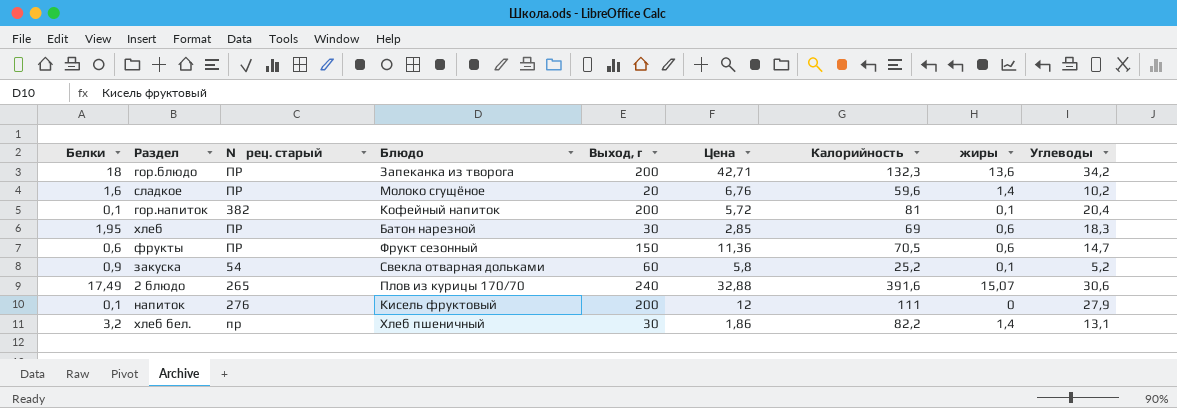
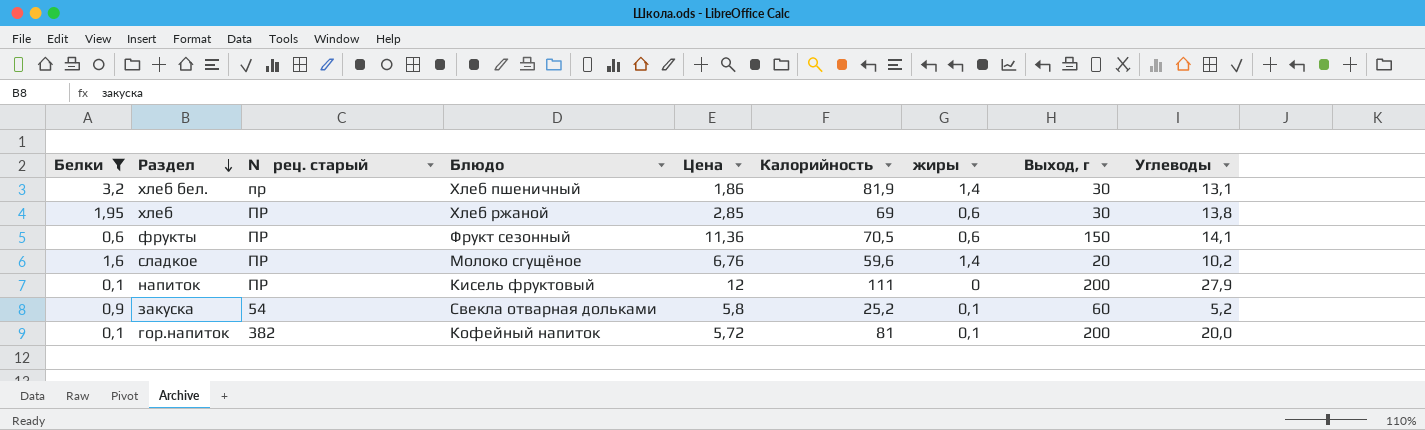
filter: none -> Белки <= 3,2
row order: none -> Раздел descending
column Выход, г | position: 5 -> 8
хлеб бел. | Калорийность: 82,2 -> 81,9
хлеб | Блюдо: Батон нарезной -> Хлеб ржаной
хлеб | Углеводы: 18,3 -> 13,8
фрукты | Углеводы: 14,7 -> 14,1
напиток | № рец. старый: 276 -> ПР
гор.напиток | Углеводы: 20,4 -> 20,0

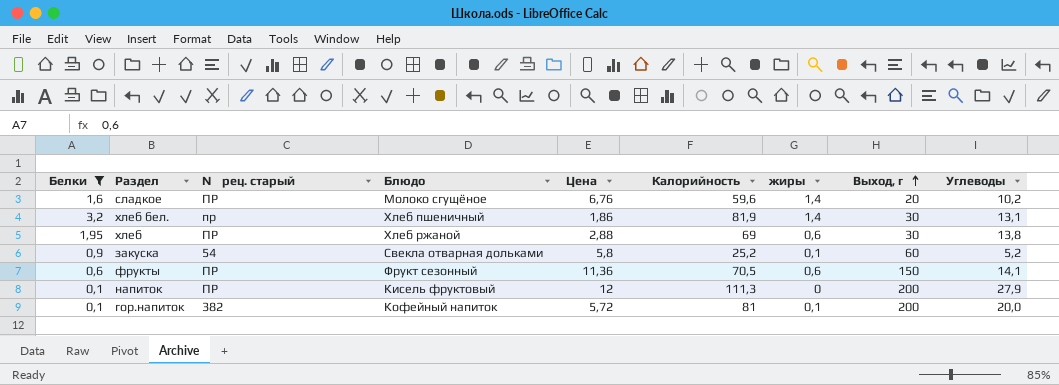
row order: Раздел descending -> Выход, г ascending
хлеб | Цена: 2,85 -> 2,88
напиток | Калорийность: 111 -> 111,3

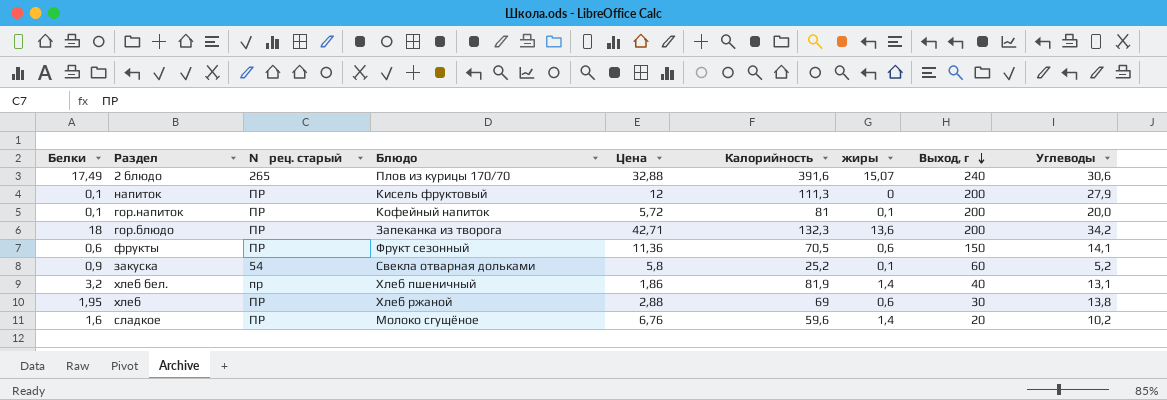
filter: Белки <= 3,2 -> none
row order: Выход, г ascending -> Выход, г descending
гор.напиток | № рец. старый: 382 -> ПР
хлеб бел. | Выход, г: 30 -> 40

